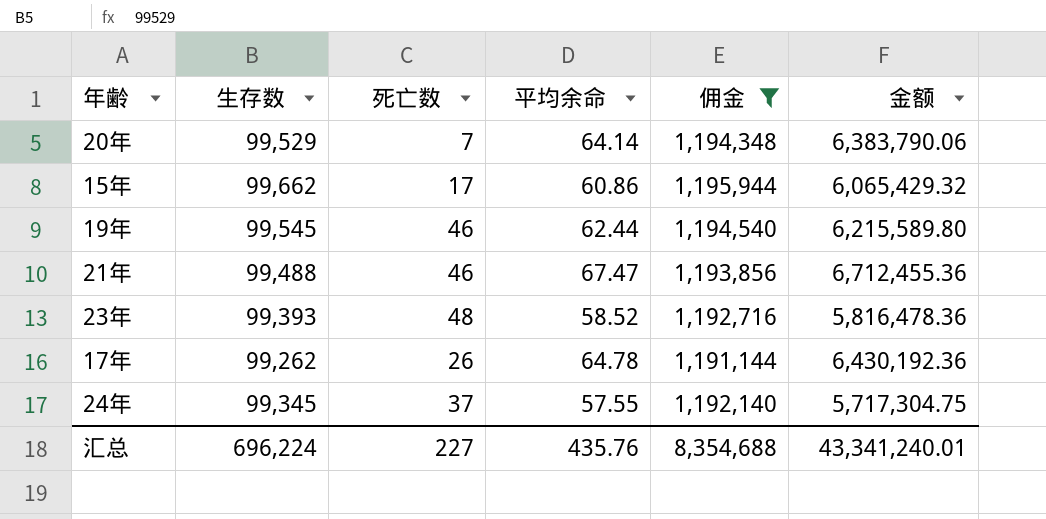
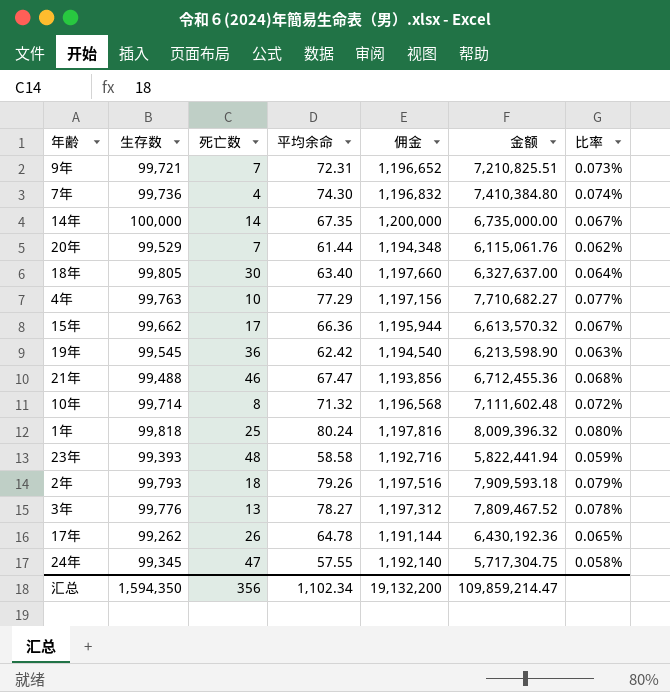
filter: 佣金 <= 1,195,944 -> none
column 比率 | formula: none -> [平均余命] / [生存数]
20年 | 平均余命: 64.14 -> 61.44
20年 | 金额: 6,383,790.06 -> 6,115,061.76
15年 | 平均余命: 60.86 -> 66.36
15年 | 金额: 6,065,429.32 -> 6,613,570.32
19年 | 死亡数: 46 -> 36
19年 | 平均余命: 62.44 -> 62.42
19年 | 金额: 6,215,589.80 -> 6,213,598.90
23年 | 平均余命: 58.52 -> 58.58
23年 | 金额: 5,816,478.36 -> 5,822,441.94
24年 | 死亡数: 37 -> 47
汇总 | 生存数: 696,224 -> 1,594,350
汇总 | 死亡数: 227 -> 356
汇总 | 平均余命: 435.76 -> 1,102.34
汇总 | 佣金: 8,354,688 -> 19,132,200
汇总 | 金额: 43,341,240.01 -> 109,859,214.47

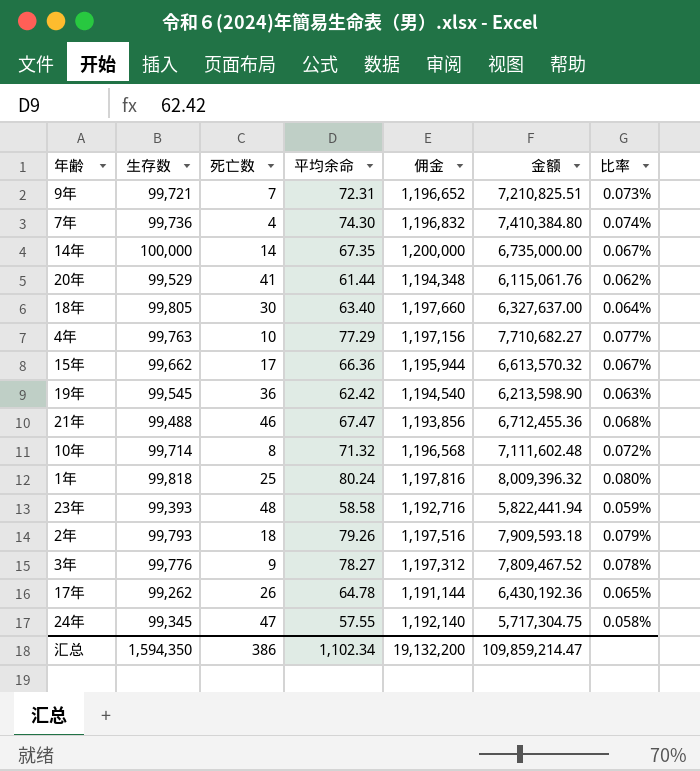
20年 | 死亡数: 7 -> 41
3年 | 死亡数: 13 -> 9
汇总 | 死亡数: 356 -> 386

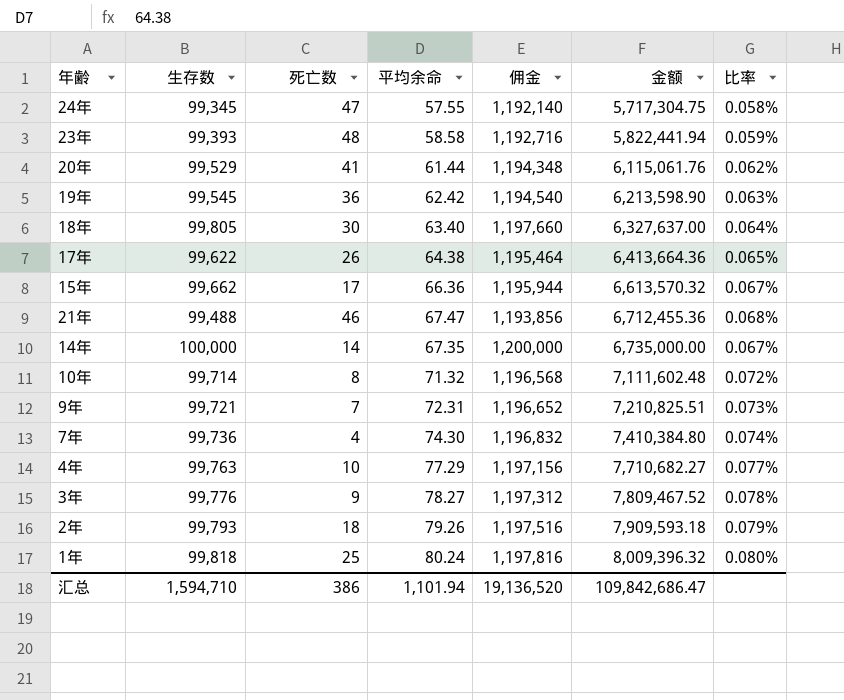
row order: none -> 金额 ascending
17年 | 生存数: 99,262 -> 99,622
17年 | 平均余命: 64.78 -> 64.38
17年 | 佣金: 1,191,144 -> 1,195,464
17年 | 金额: 6,430,192.36 -> 6,413,664.36
汇总 | 生存数: 1,594,350 -> 1,594,710
汇总 | 平均余命: 1,102.34 -> 1,101.94
汇总 | 佣金: 19,132,200 -> 19,136,520
汇总 | 金额: 109,859,214.47 -> 109,842,686.47

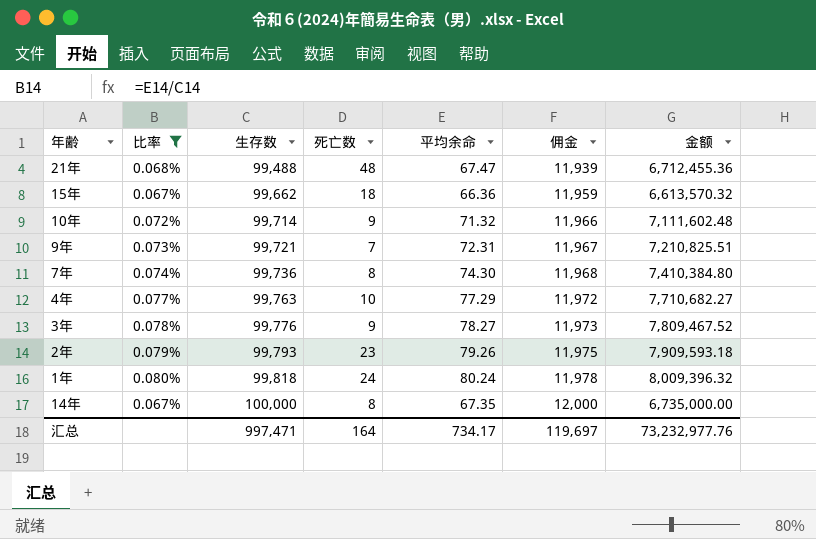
filter: none -> 比率 >= 0.067%
row order: 金额 ascending -> 生存数 ascending
column 比率 | position: 7 -> 2
column 佣金 | formula: [生存数] * 12 -> [生存数] * 0.12
21年 | 死亡数: 46 -> 48
15年 | 死亡数: 17 -> 18
10年 | 死亡数: 8 -> 9
7年 | 死亡数: 4 -> 8
2年 | 死亡数: 18 -> 23
1年 | 死亡数: 25 -> 24
14年 | 死亡数: 14 -> 8
汇总 | 生存数: 1,594,710 -> 997,471
汇总 | 死亡数: 386 -> 164
汇总 | 平均余命: 1,101.94 -> 734.17
汇总 | 佣金: 19,136,520 -> 119,697
汇总 | 金额: 109,842,686.47 -> 73,232,977.76

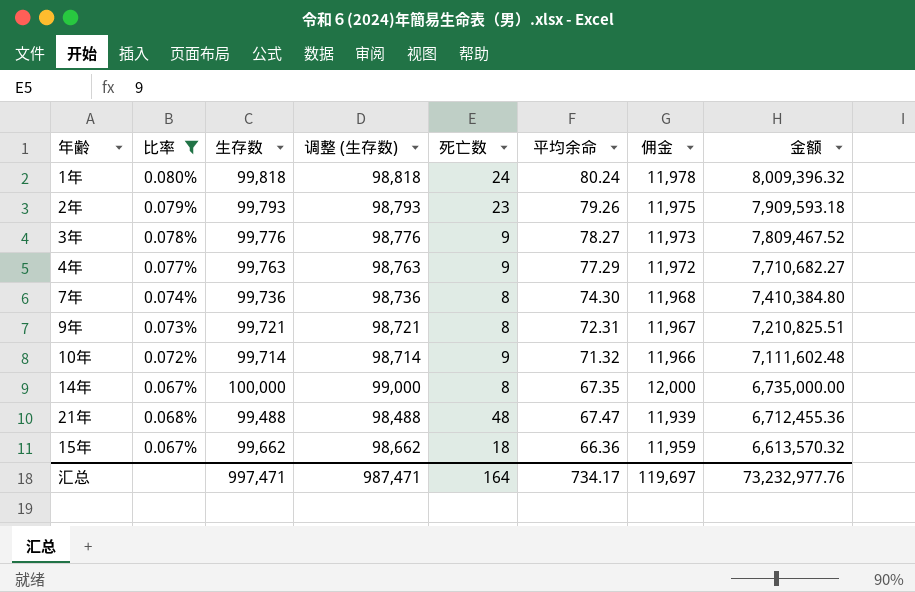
row order: 生存数 ascending -> 金额 descending
column 调整 (生存数) | formula: none -> [生存数] - 1000
4年 | 死亡数: 10 -> 9
9年 | 死亡数: 7 -> 8

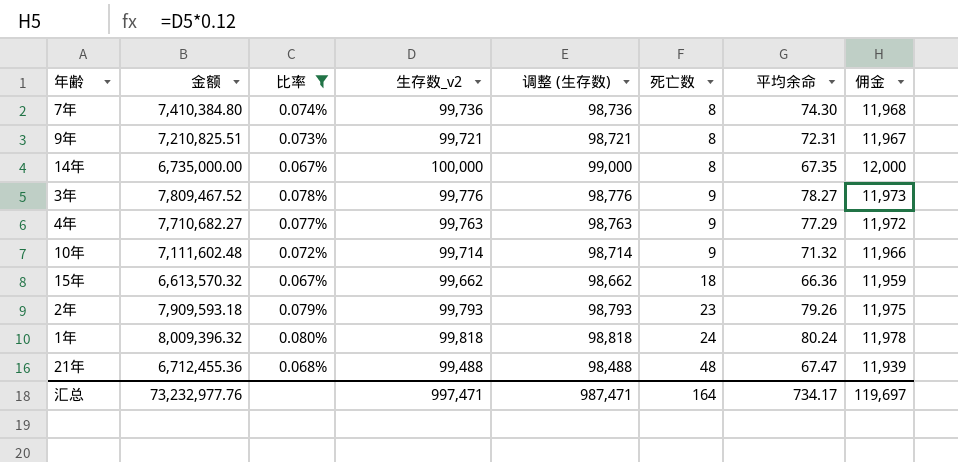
row order: 金额 descending -> 死亡数 ascending
column 金额 | position: 8 -> 2
column name: 生存数 -> 生存数_v2

